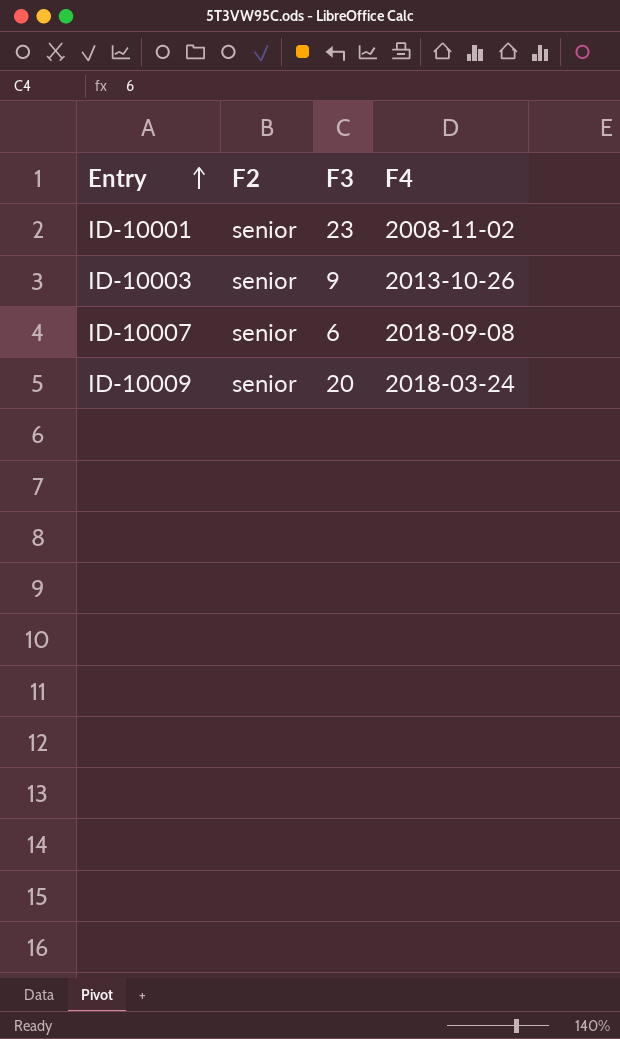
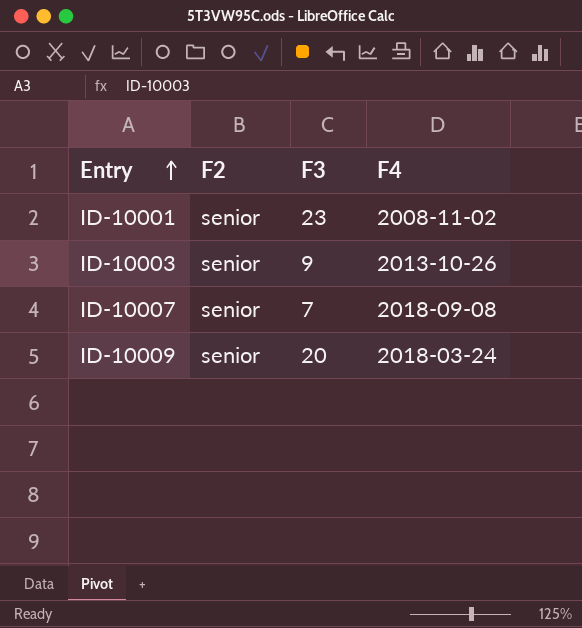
ID-10007 | F3: 6 -> 7

